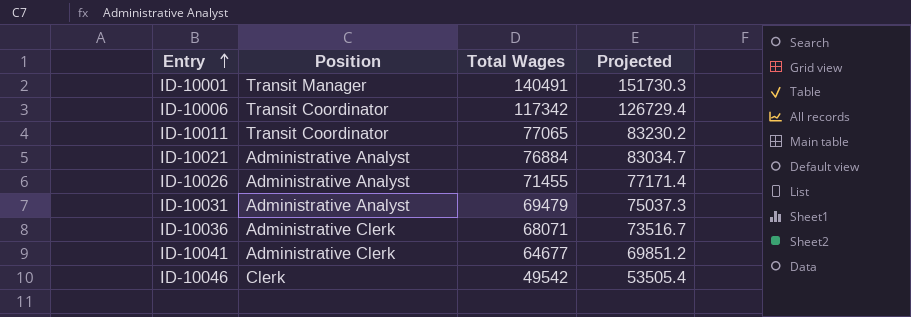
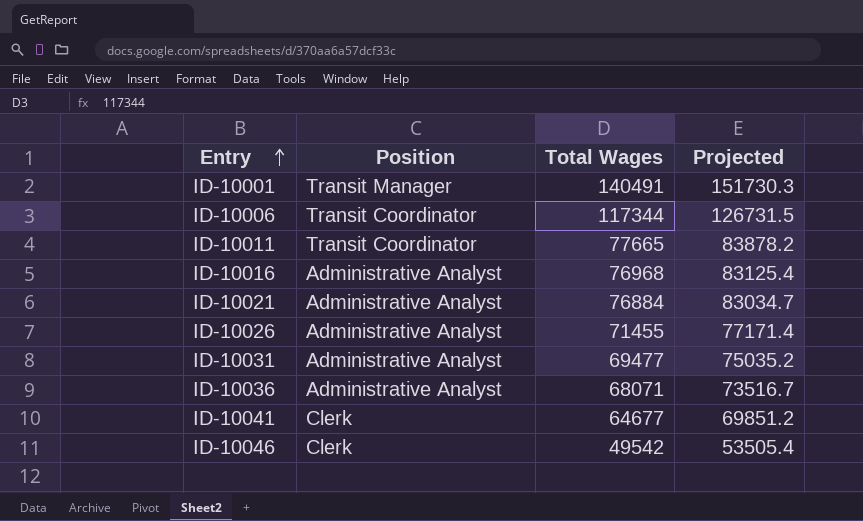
ID-10006 | Total Wages: 117342 -> 117344
ID-10006 | Projected: 126729.4 -> 126731.5
ID-10011 | Total Wages: 77065 -> 77665
ID-10011 | Projected: 83230.2 -> 83878.2
row ID-10016: none -> Administrative Analyst | 76968 | 83125.4
ID-10031 | Total Wages: 69479 -> 69477
ID-10031 | Projected: 75037.3 -> 75035.2
ID-10036 | Position: Administrative Clerk -> Administrative Analyst
ID-10041 | Position: Administrative Clerk -> Clerk

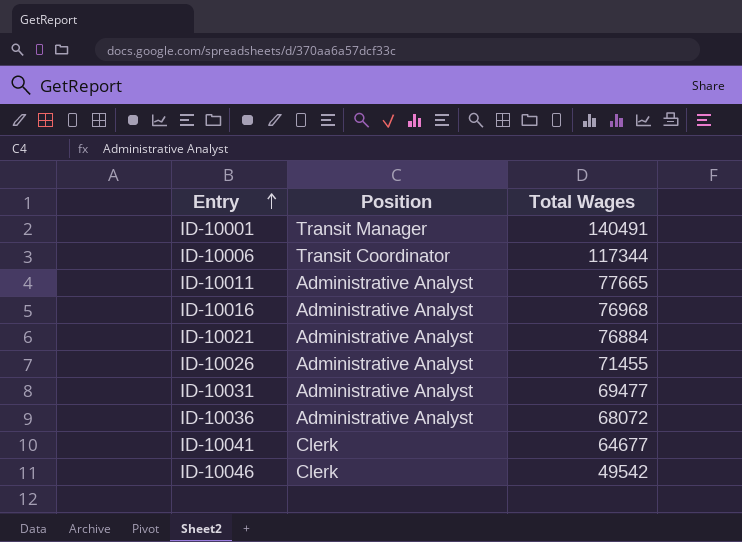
column Projected | formula: [Total Wages] * 1.08 -> none
ID-10011 | Position: Transit Coordinator -> Administrative Analyst
ID-10036 | Total Wages: 68071 -> 68072

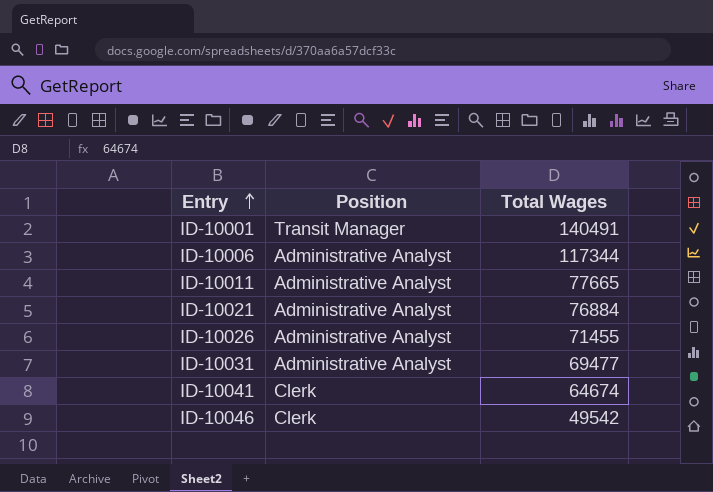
row ID-10016: Administrative Analyst | 76968 -> none
row ID-10036: Administrative Analyst | 68072 -> none
ID-10006 | Position: Transit Coordinator -> Administrative Analyst
ID-10041 | Total Wages: 64677 -> 64674

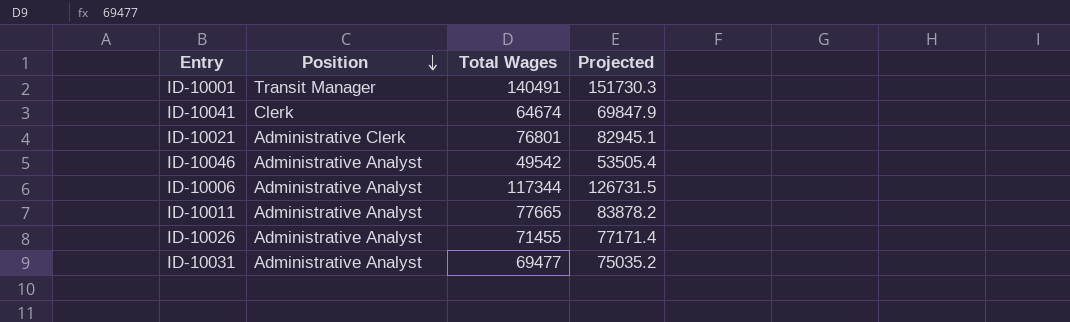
row order: Entry ascending -> Position descending
column Projected | formula: none -> [Total Wages] * 1.08
ID-10021 | Position: Administrative Analyst -> Administrative Clerk
ID-10021 | Total Wages: 76884 -> 76801
ID-10046 | Position: Clerk -> Administrative Analyst

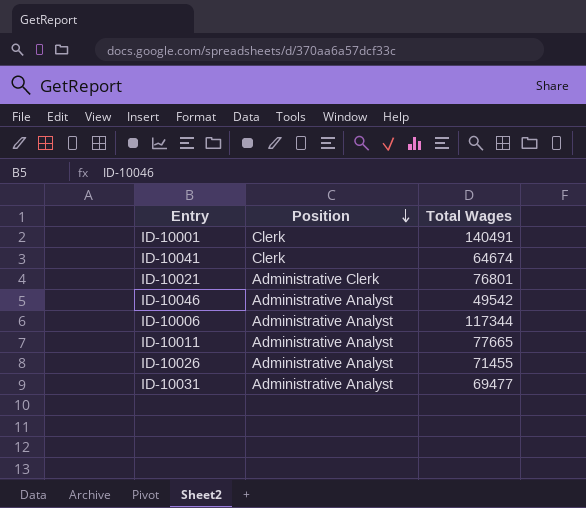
column Projected | formula: [Total Wages] * 1.08 -> none
ID-10001 | Position: Transit Manager -> Clerk

